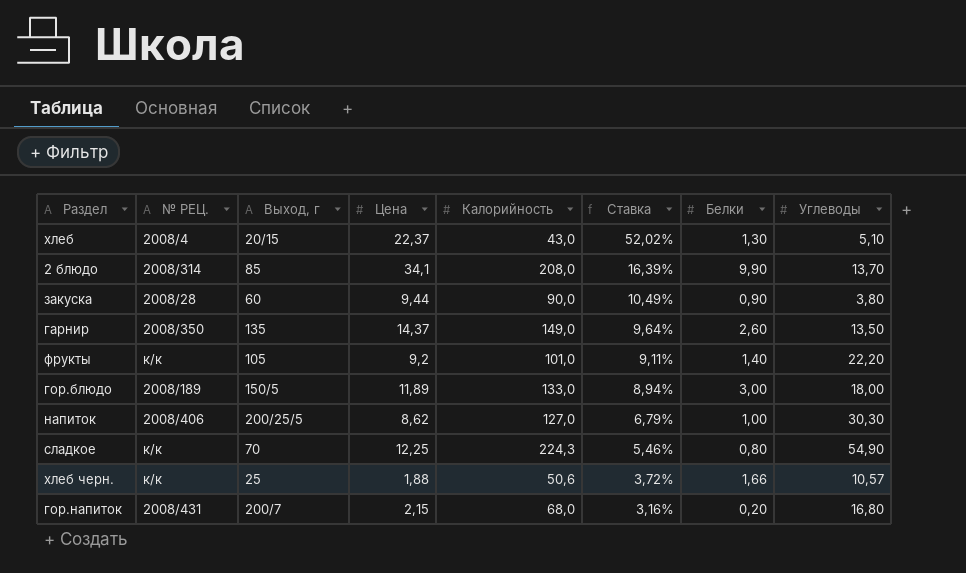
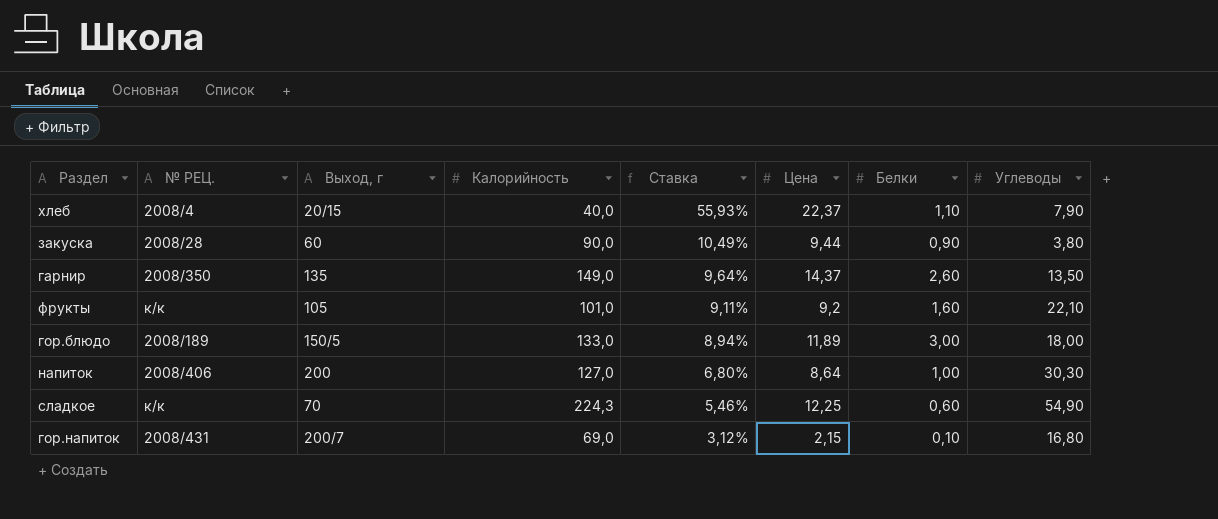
column Цена | position: 4 -> 6
row 2 блюдо: 2008/314 | 85 | 34,1 | 208,0 | 16,39% | 9,90 | 13,70 -> none
row хлеб черн.: к/к | 25 | 1,88 | 50,6 | 3,72% | 1,66 | 10,57 -> none
хлеб | Калорийность: 43,0 -> 40,0
хлеб | Ставка: 52,02% -> 55,93%
хлеб | Белки: 1,30 -> 1,10
хлеб | Углеводы: 5,10 -> 7,90
фрукты | Белки: 1,40 -> 1,60
фрукты | Углеводы: 22,20 -> 22,10
напиток | Выход, г: 200/25/5 -> 200
напиток | Ставка: 6,79% -> 6,80%
напиток | Цена: 8,62 -> 8,64
сладкое | Белки: 0,80 -> 0,60
гор.напиток | Калорийность: 68,0 -> 69,0
гор.напиток | Ставка: 3,16% -> 3,12%
гор.напиток | Белки: 0,20 -> 0,10

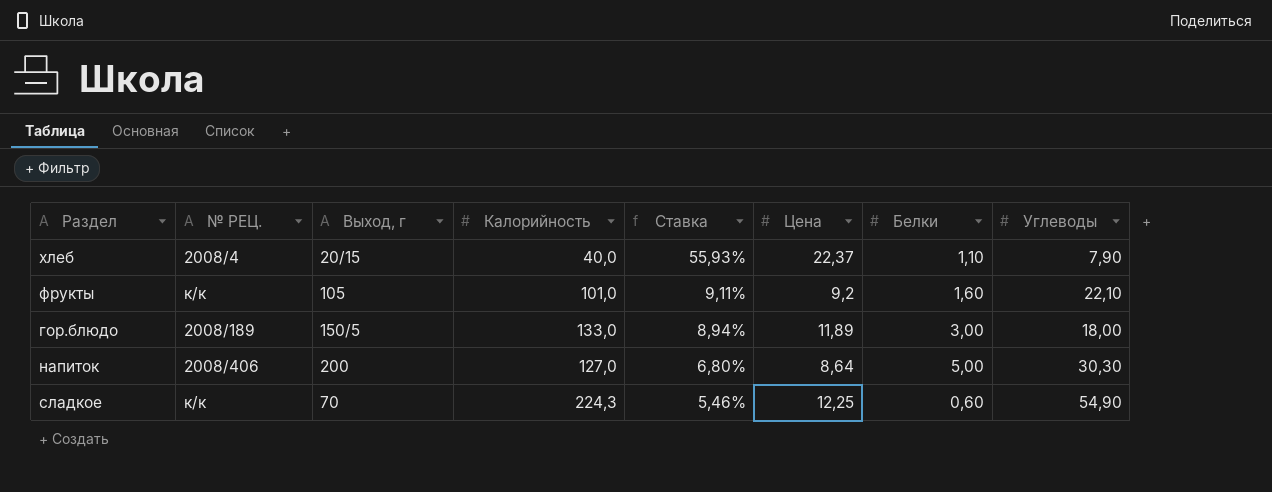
row закуска: 2008/28 | 60 | 90,0 | 10,49% | 9,44 | 0,90 | 3,80 -> none
row гарнир: 2008/350 | 135 | 149,0 | 9,64% | 14,37 | 2,60 | 13,50 -> none
row гор.напиток: 2008/431 | 200/7 | 69,0 | 3,12% | 2,15 | 0,10 | 16,80 -> none
напиток | Белки: 1,00 -> 5,00

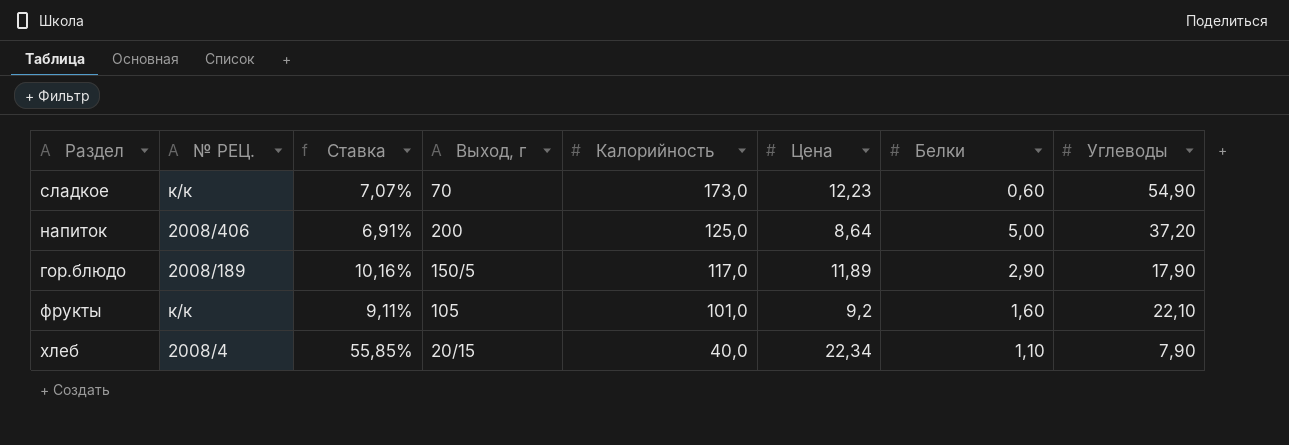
row order: Ставка descending -> Калорийность descending
column Ставка | position: 5 -> 3
сладкое | Ставка: 5,46% -> 7,07%
сладкое | Калорийность: 224,3 -> 173,0
сладкое | Цена: 12,25 -> 12,23
напиток | Ставка: 6,80% -> 6,91%
напиток | Калорийность: 127,0 -> 125,0
напиток | Углеводы: 30,30 -> 37,20
гор.блюдо | Ставка: 8,94% -> 10,16%
гор.блюдо | Калорийность: 133,0 -> 117,0
гор.блюдо | Белки: 3,00 -> 2,90
гор.блюдо | Углеводы: 18,00 -> 17,90
хлеб | Ставка: 55,93% -> 55,85%
хлеб | Цена: 22,37 -> 22,34

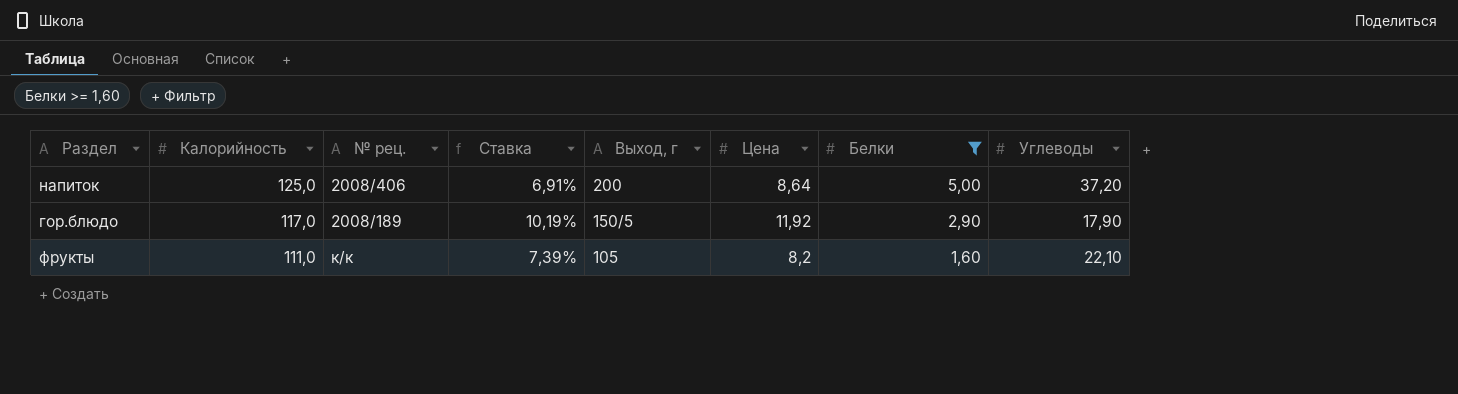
filter: none -> Белки >= 1,60
column Калорийность | position: 5 -> 2
column name: № РЕЦ. -> № рец.
гор.блюдо | Ставка: 10,16% -> 10,19%
гор.блюдо | Цена: 11,89 -> 11,92
фрукты | Калорийность: 101,0 -> 111,0
фрукты | Ставка: 9,11% -> 7,39%
фрукты | Цена: 9,2 -> 8,2

